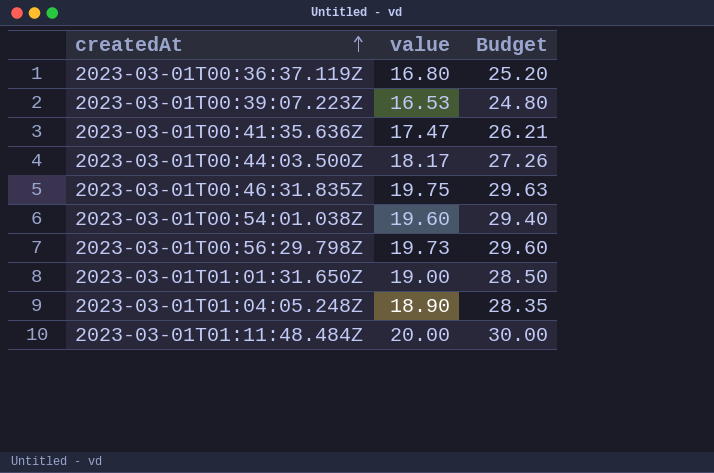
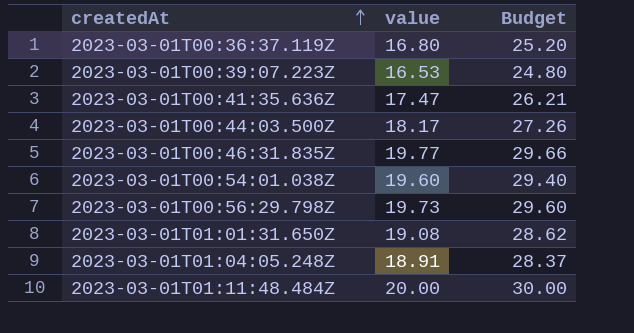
2023-03-01T00:46:31.835Z | value: 19.75 -> 19.77
2023-03-01T00:46:31.835Z | Budget: 29.63 -> 29.66
2023-03-01T01:01:31.650Z | value: 19.00 -> 19.08
2023-03-01T01:01:31.650Z | Budget: 28.50 -> 28.62
2023-03-01T01:04:05.248Z | value: 18.90 -> 18.91
2023-03-01T01:04:05.248Z | Budget: 28.35 -> 28.37

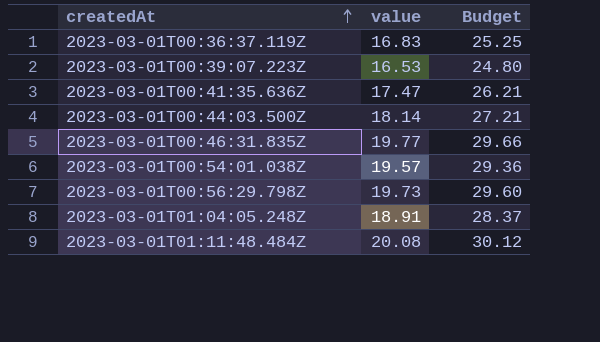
row 2023-03-01T01:01:31.650Z: 19.08 | 28.62 -> none
2023-03-01T00:36:37.119Z | value: 16.80 -> 16.83
2023-03-01T00:36:37.119Z | Budget: 25.20 -> 25.25
2023-03-01T00:44:03.500Z | value: 18.17 -> 18.14
2023-03-01T00:44:03.500Z | Budget: 27.26 -> 27.21
2023-03-01T00:54:01.038Z | value: 19.60 -> 19.57
2023-03-01T00:54:01.038Z | Budget: 29.40 -> 29.36
2023-03-01T01:11:48.484Z | value: 20.00 -> 20.08
2023-03-01T01:11:48.484Z | Budget: 30.00 -> 30.12

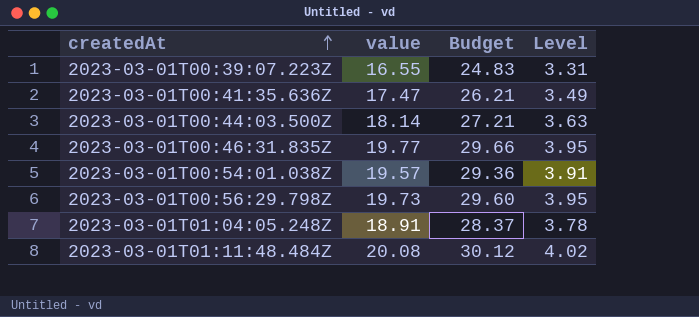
column Level | formula: none -> [value] * 0.2
row 2023-03-01T00:36:37.119Z: 16.83 | 25.25 -> none
2023-03-01T00:39:07.223Z | value: 16.53 -> 16.55
2023-03-01T00:39:07.223Z | Budget: 24.80 -> 24.83

